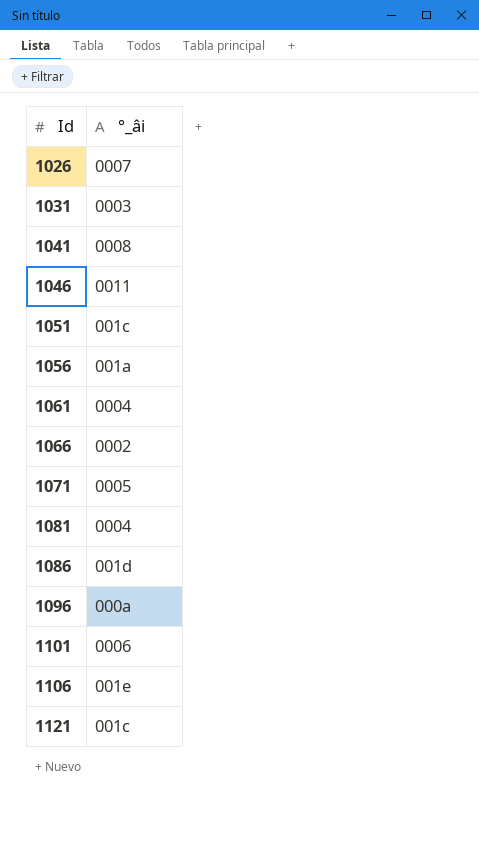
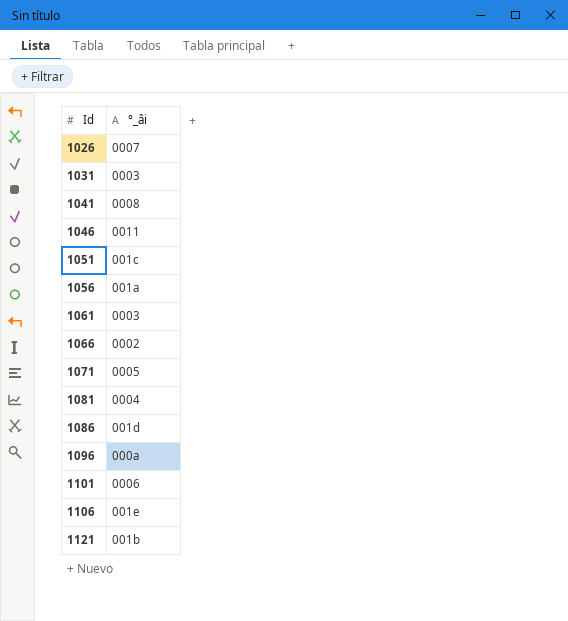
1061 | °_âi: 0004 -> 0003
1121 | °_âi: 001c -> 001b

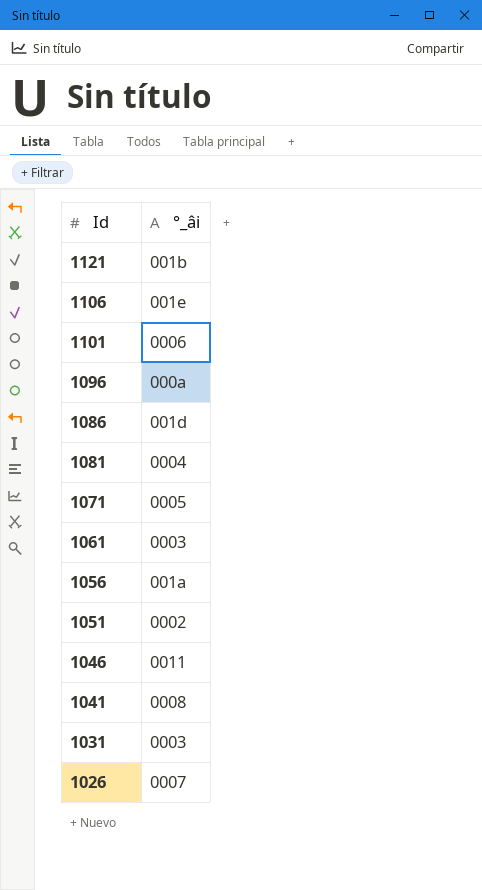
row order: Id ascending -> Id descending
row 1066: 0002 -> none
1051 | °_âi: 001c -> 0002

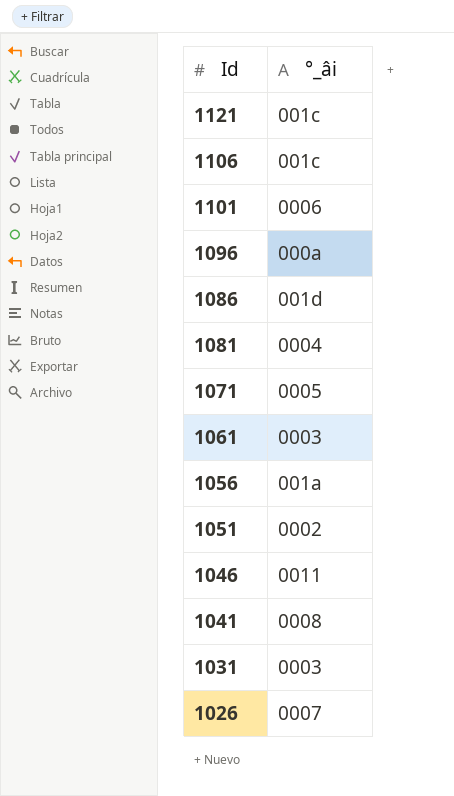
1121 | °_âi: 001b -> 001c
1106 | °_âi: 001e -> 001c

